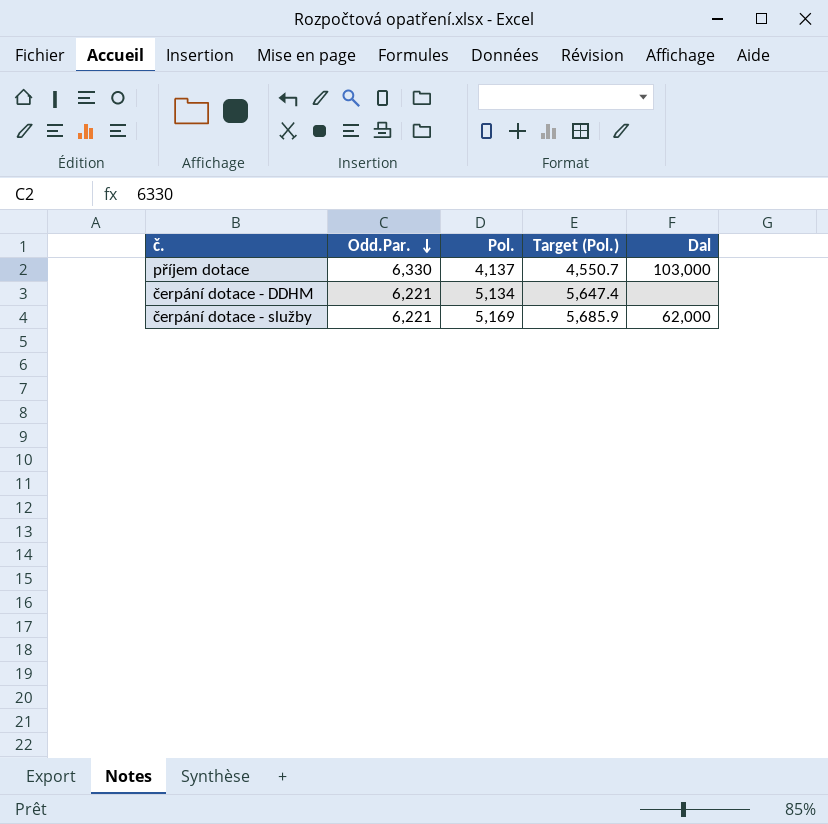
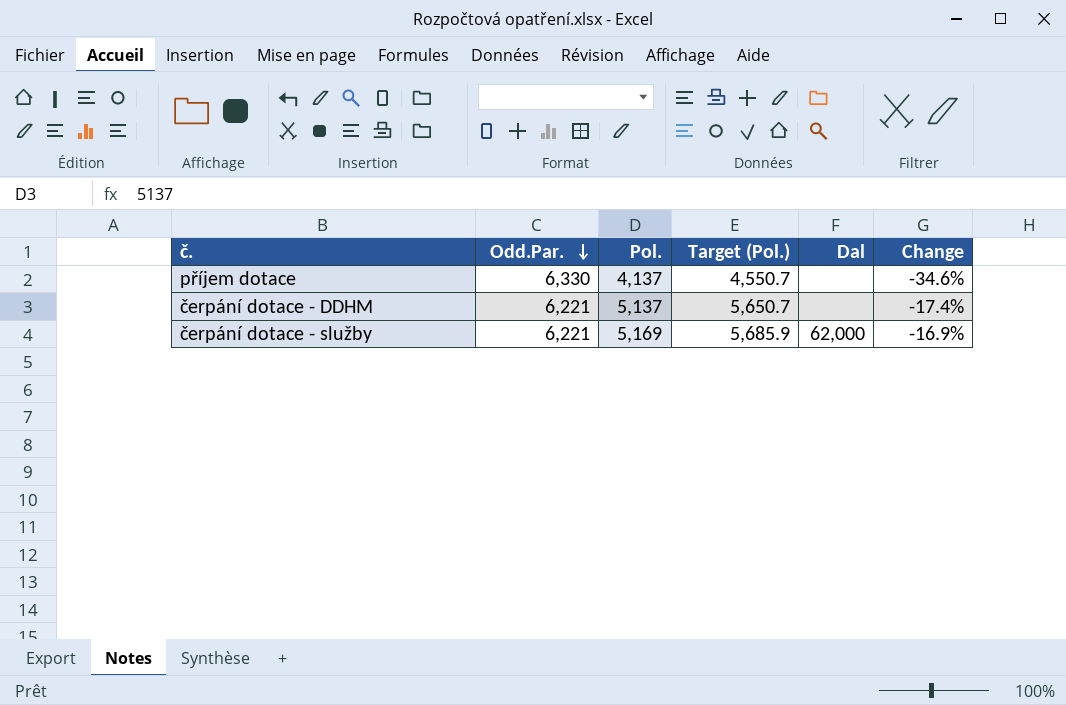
column Change | formula: none -> ([Pol.] - [Odd.Par.]) / [Odd.Par.]
příjem dotace | Dal: 103,000 -> none
čerpání dotace - DDHM | Pol.: 5,134 -> 5,137
čerpání dotace - DDHM | Target (Pol.): 5,647.4 -> 5,650.7

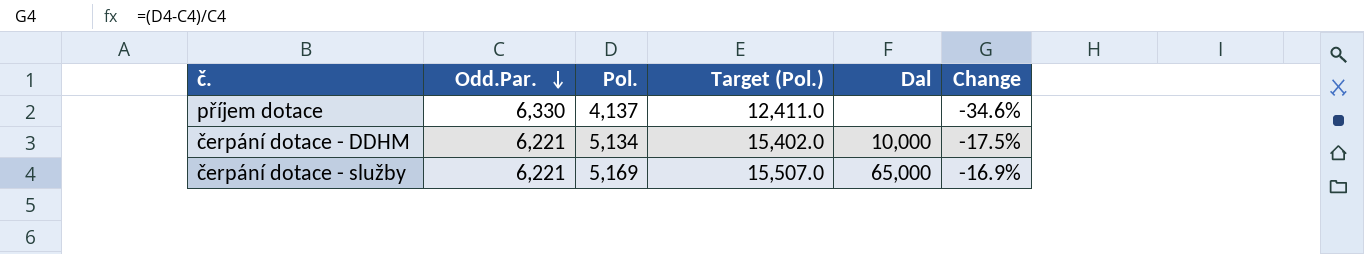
column Target (Pol.) | formula: [Pol.] * 1.1 -> [Pol.] * 3
čerpání dotace - DDHM | Pol.: 5,137 -> 5,134
čerpání dotace - DDHM | Dal: none -> 10,000
čerpání dotace - DDHM | Change: -17.4% -> -17.5%
čerpání dotace - služby | Dal: 62,000 -> 65,000

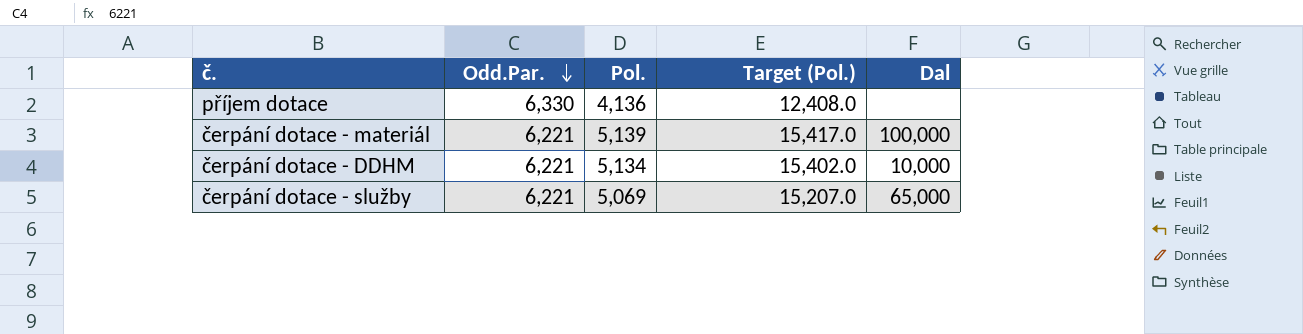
column Change | formula: ([Pol.] - [Odd.Par.]) / [Odd.Par.] -> none
příjem dotace | Pol.: 4,137 -> 4,136
příjem dotace | Target (Pol.): 12,411.0 -> 12,408.0
row čerpání dotace - materiál: none -> 6,221 | 5,139 | 15,417.0 | 100,000
čerpání dotace - služby | Pol.: 5,169 -> 5,069
čerpání dotace - služby | Target (Pol.): 15,507.0 -> 15,207.0

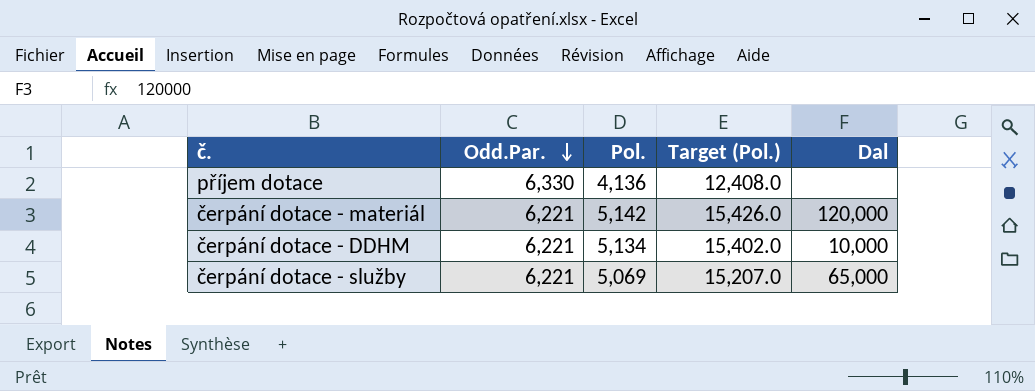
čerpání dotace - materiál | Pol.: 5,139 -> 5,142
čerpání dotace - materiál | Target (Pol.): 15,417.0 -> 15,426.0
čerpání dotace - materiál | Dal: 100,000 -> 120,000

